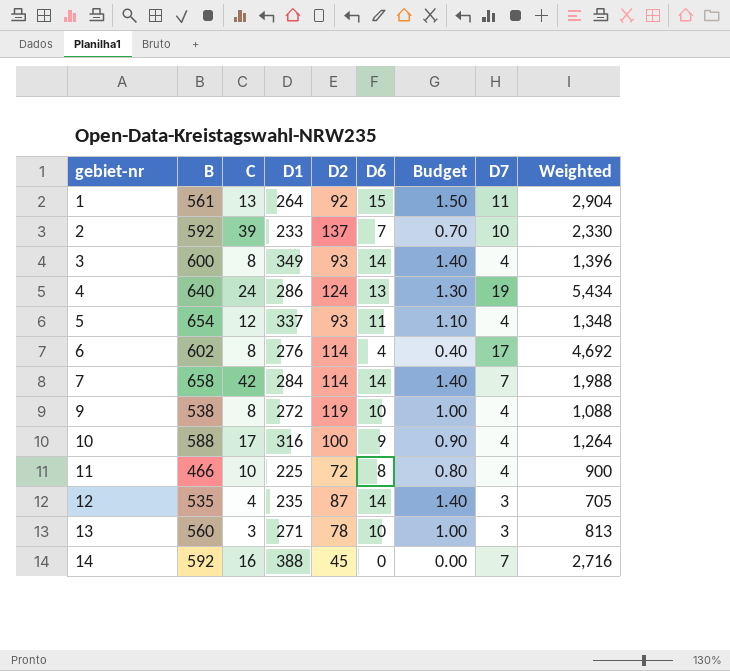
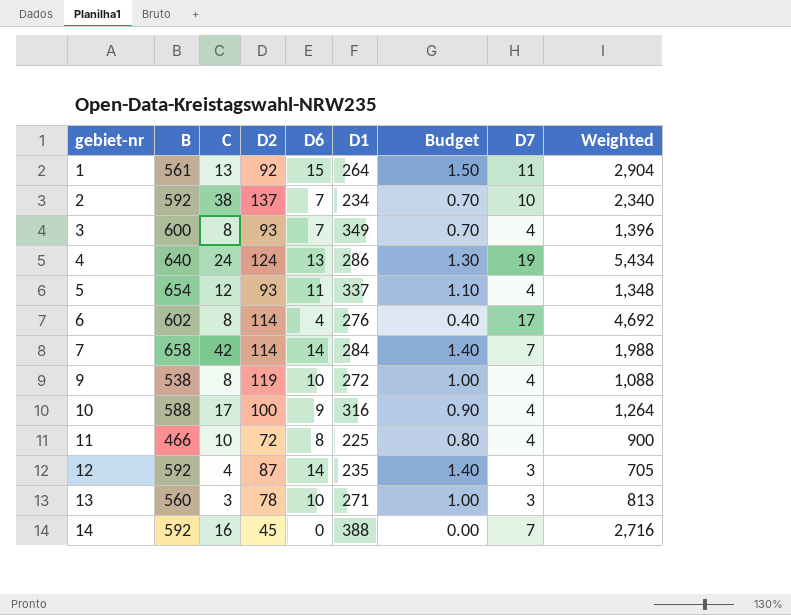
column D1 | position: 4 -> 6
2 | C: 39 -> 38
2 | D1: 233 -> 234
2 | Weighted: 2,330 -> 2,340
3 | D6: 14 -> 7
3 | Budget: 1.40 -> 0.70
12 | B: 535 -> 592

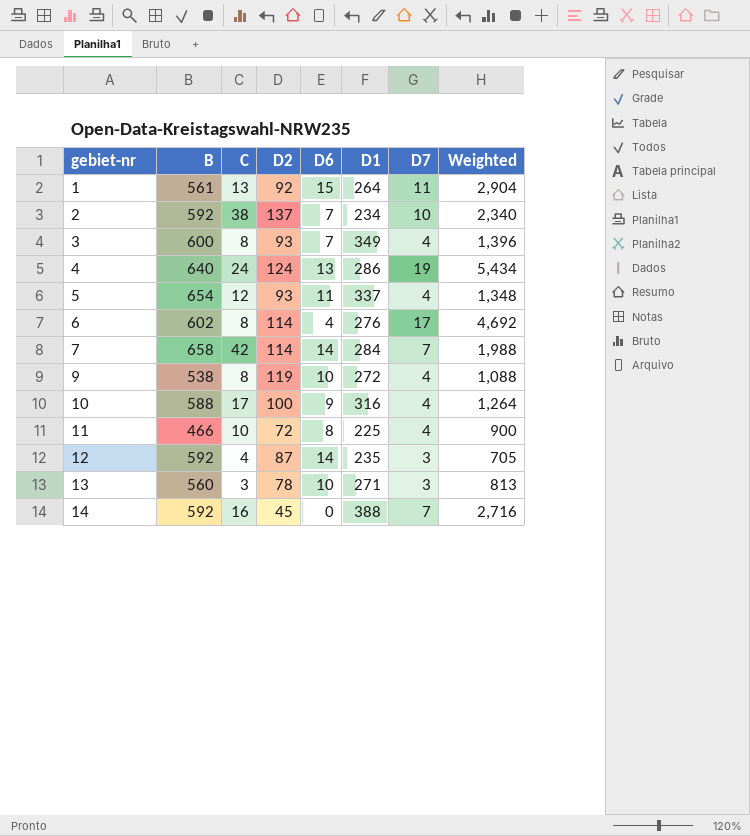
column Budget | formula: [D6] * 0.1 -> none

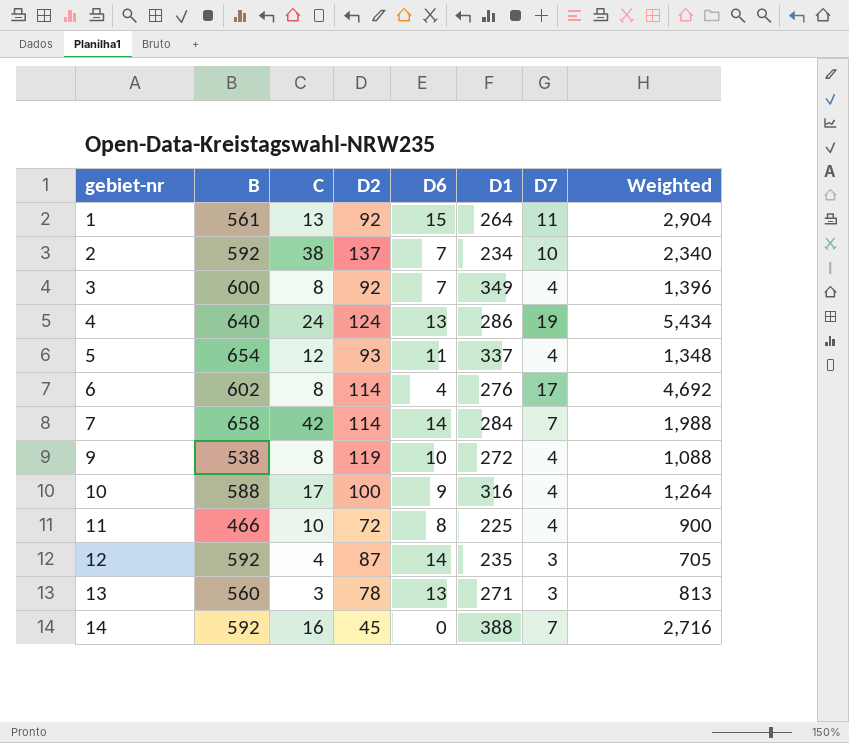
3 | D2: 93 -> 92
13 | D6: 10 -> 13

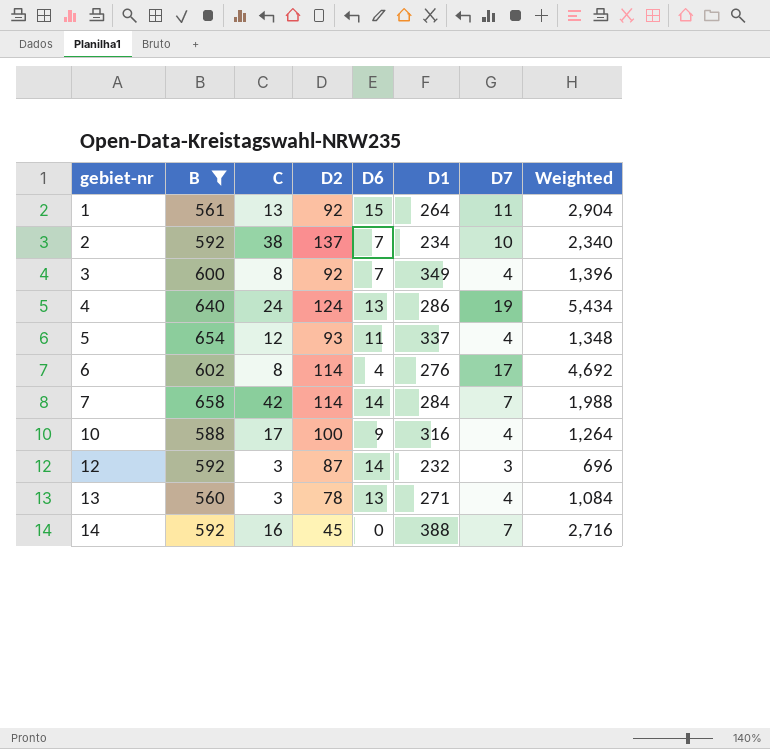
filter: none -> B >= 560
12 | C: 4 -> 3
12 | D1: 235 -> 232
12 | Weighted: 705 -> 696
13 | D7: 3 -> 4
13 | Weighted: 813 -> 1,084

